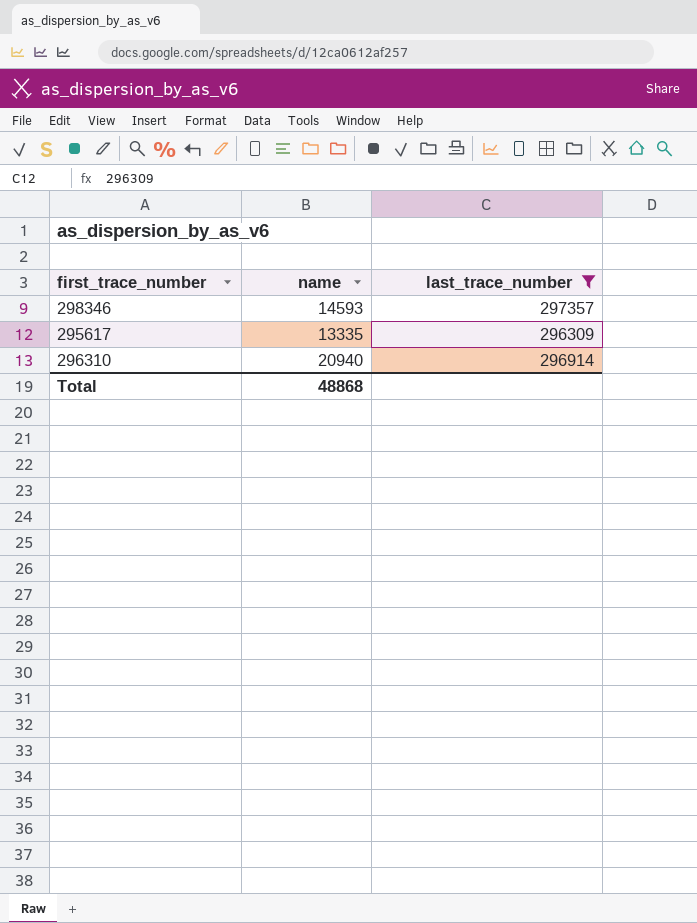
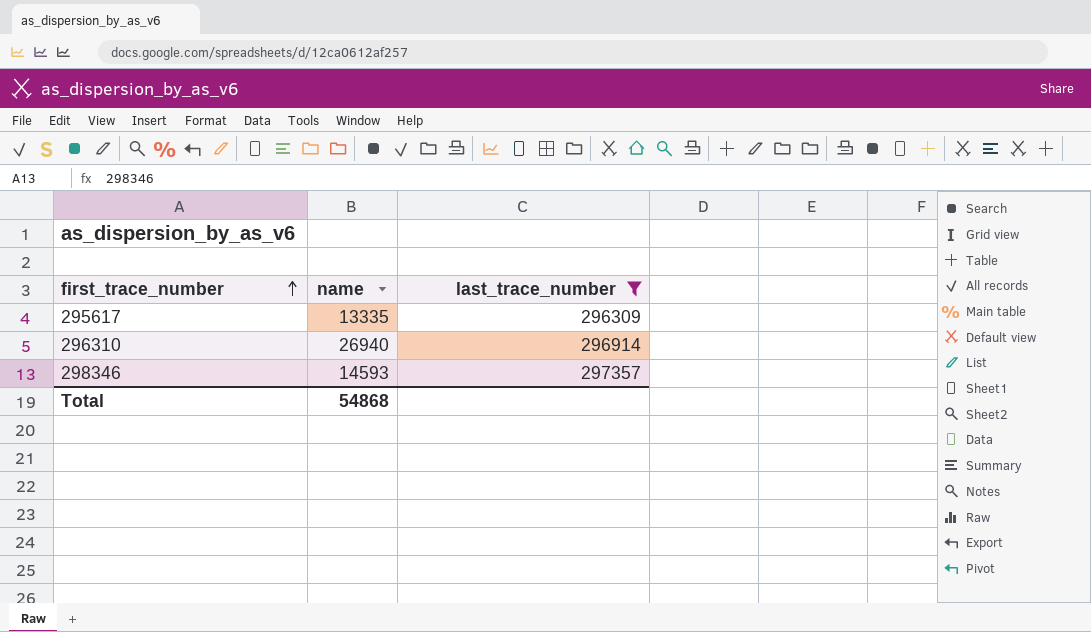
row order: none -> first_trace_number ascending
296310 | name: 20940 -> 26940
Total | name: 48868 -> 54868

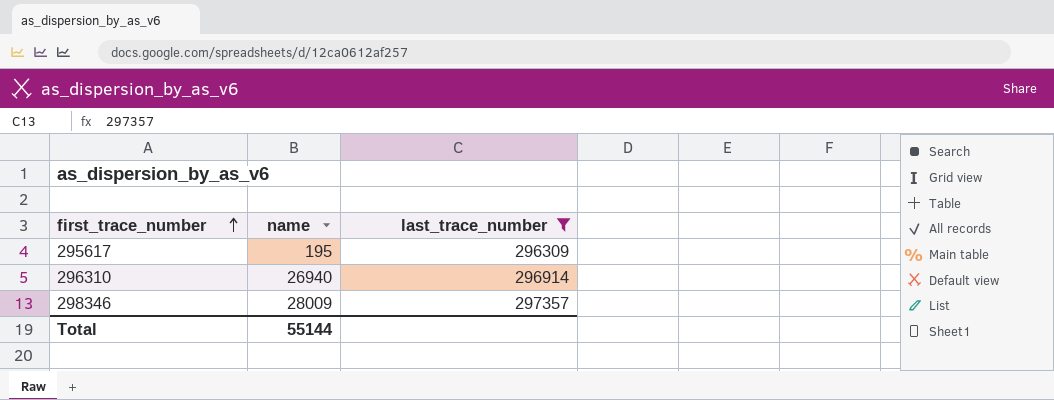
295617 | name: 13335 -> 195
298346 | name: 14593 -> 28009
Total | name: 54868 -> 55144

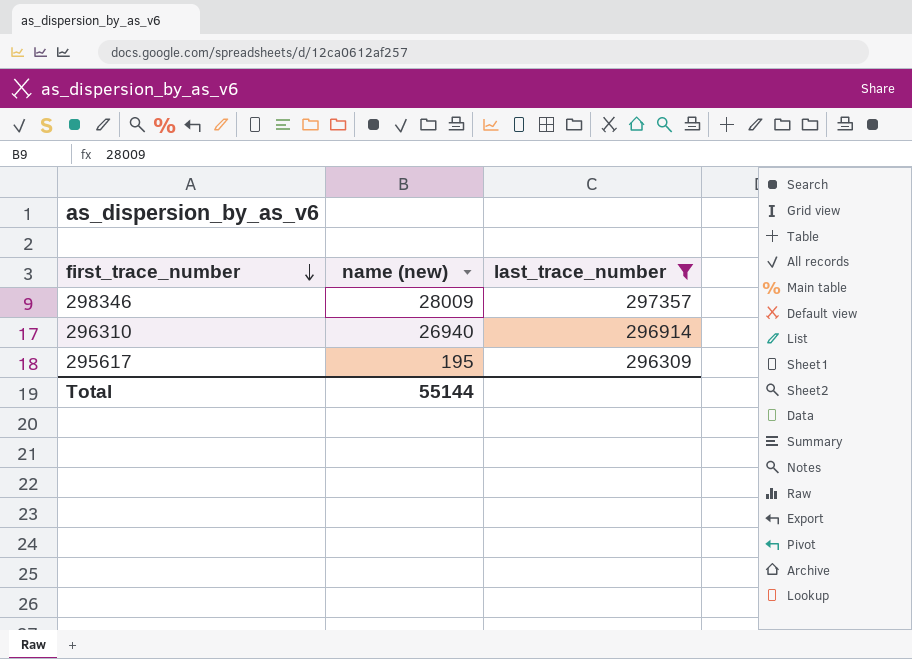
row order: first_trace_number ascending -> first_trace_number descending
column name: name -> name (new)

